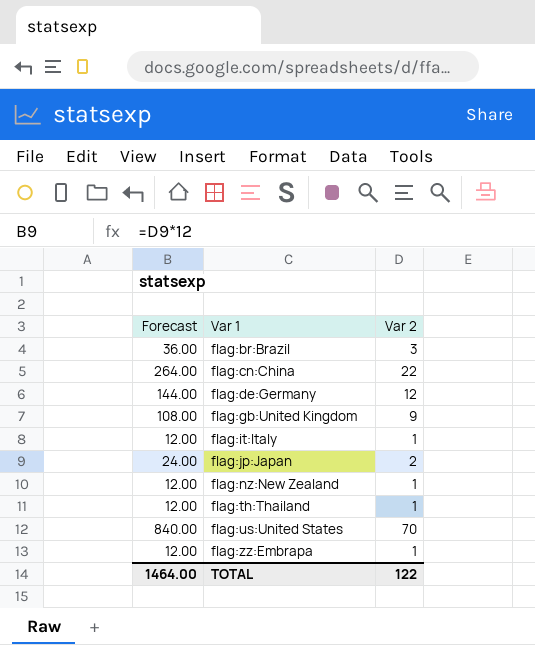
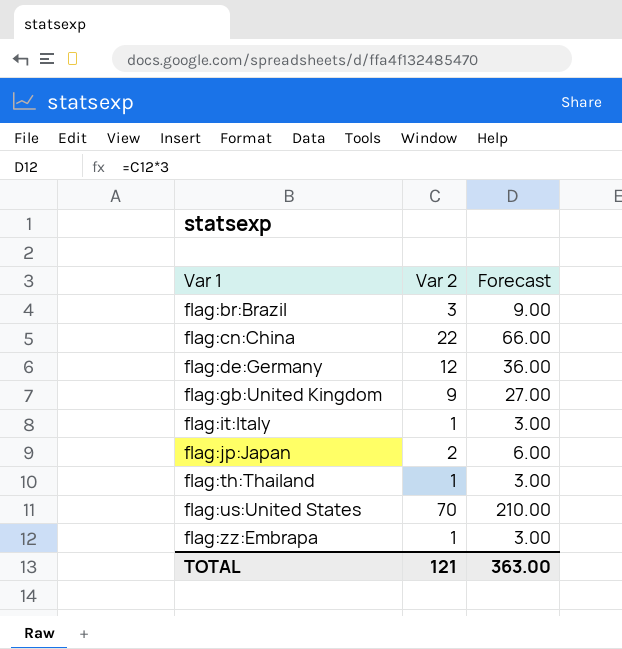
column Forecast | formula: [Var 2] * 12 -> [Var 2] * 3
column Forecast | position: 1 -> 3
row flag:nz:New Zealand: 12.00 | 1 -> none
TOTAL | Var 2: 122 -> 121
TOTAL | Forecast: 1464.00 -> 363.00

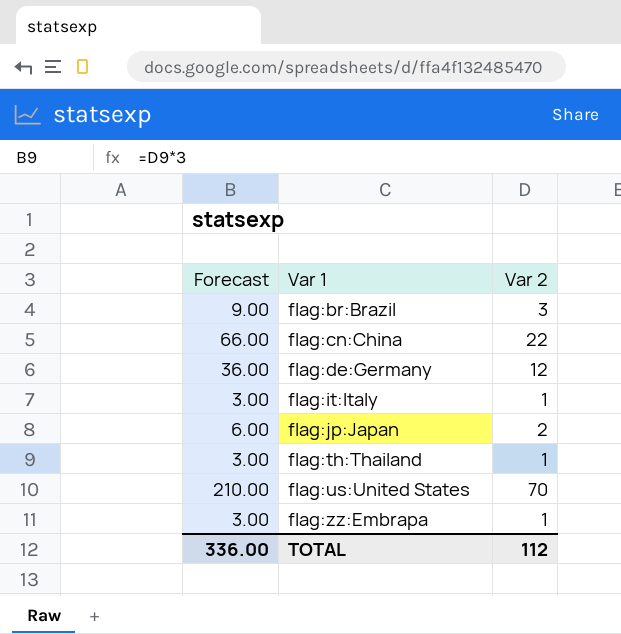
column Forecast | position: 3 -> 1
row flag:gb:United Kingdom: 9 | 27.00 -> none
TOTAL | Forecast: 363.00 -> 336.00
TOTAL | Var 2: 121 -> 112

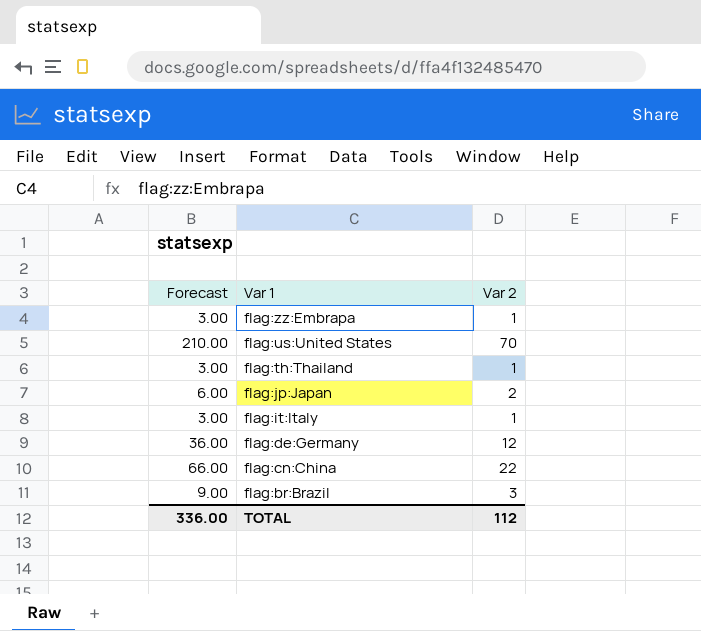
row order: Var 1 ascending -> Var 1 descending

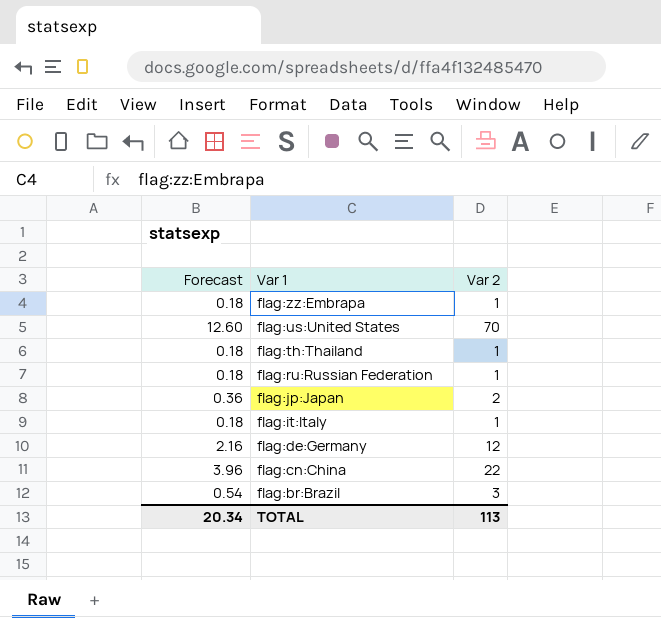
column Forecast | formula: [Var 2] * 3 -> [Var 2] * 0.18
row flag:ru:Russian Federation: none -> 0.18 | 1
TOTAL | Forecast: 336.00 -> 20.34
TOTAL | Var 2: 112 -> 113

